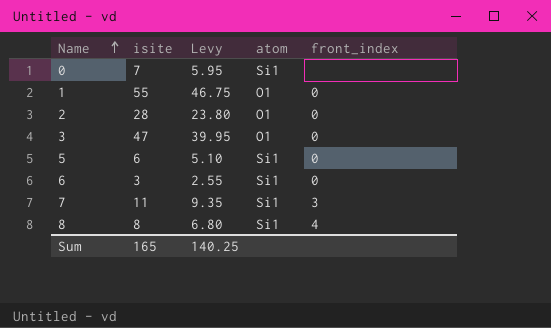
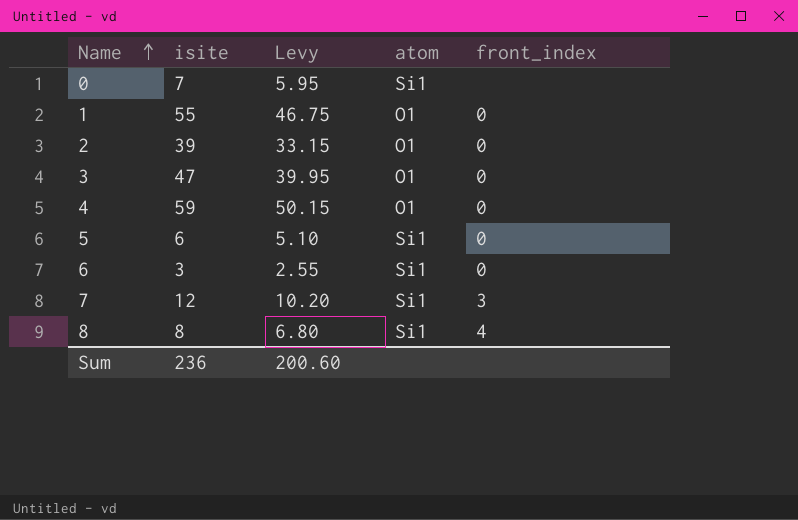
2 | isite: 28 -> 39
2 | Levy: 23.80 -> 33.15
row 4: none -> 59 | 50.15 | O1 | 0
7 | isite: 11 -> 12
7 | Levy: 9.35 -> 10.20
Sum | isite: 165 -> 236
Sum | Levy: 140.25 -> 200.60

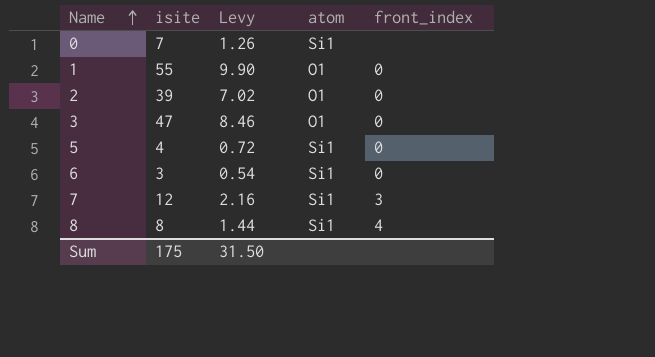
column Levy | formula: [isite] * 0.85 -> [isite] * 0.18
row 4: 59 | 50.15 | O1 | 0 -> none
5 | isite: 6 -> 4
Sum | isite: 236 -> 175
Sum | Levy: 200.60 -> 31.50

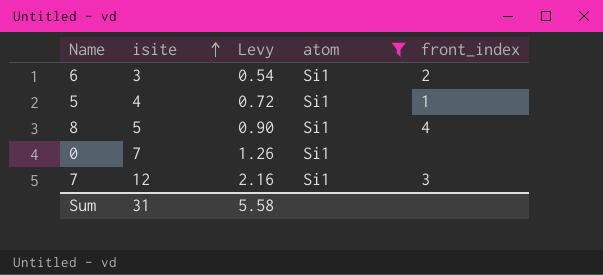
filter: none -> atom = Si1
row order: Name ascending -> isite ascending
6 | front_index: 0 -> 2
5 | front_index: 0 -> 1
8 | isite: 8 -> 5
8 | Levy: 1.44 -> 0.90
Sum | isite: 175 -> 31
Sum | Levy: 31.50 -> 5.58

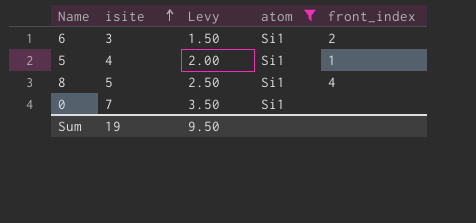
column Levy | formula: [isite] * 0.18 -> [isite] * 0.5
row 7: 12 | 2.16 | Si1 | 3 -> none
Sum | isite: 31 -> 19
Sum | Levy: 5.58 -> 9.50

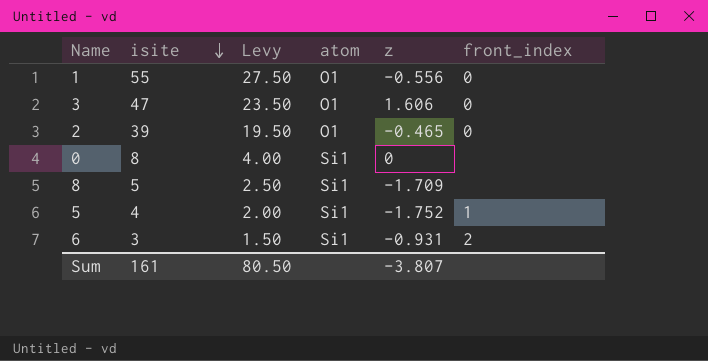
filter: atom = Si1 -> none
row order: isite ascending -> isite descending
column z | position: none -> 5
0 | isite: 7 -> 8
0 | Levy: 3.50 -> 4.00
8 | front_index: 4 -> none
Sum | isite: 19 -> 161
Sum | Levy: 9.50 -> 80.50

